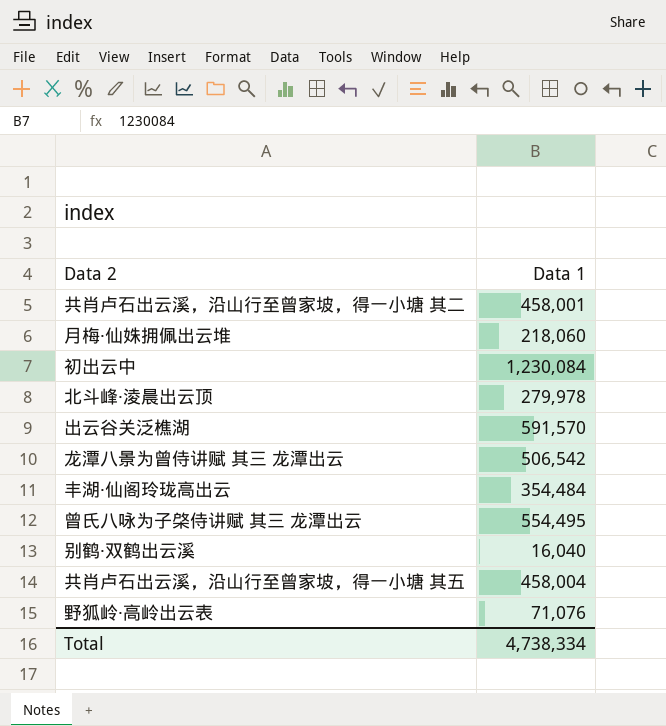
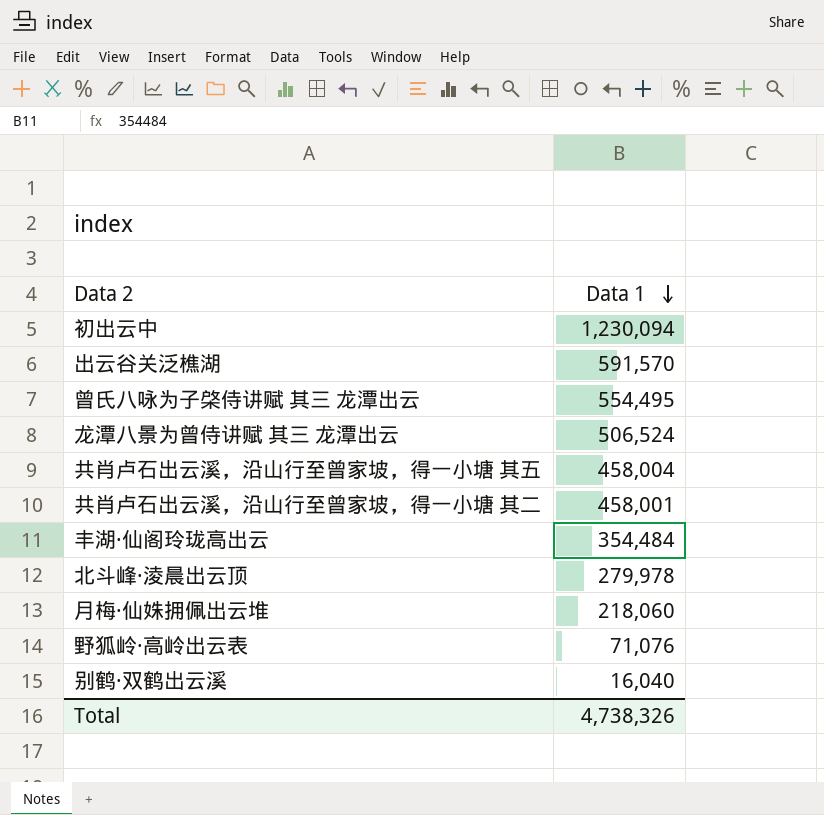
row order: none -> Data 1 descending
初出云中 | Data 1: 1,230,084 -> 1,230,094
龙潭八景为曾侍讲赋 其三 龙潭出云 | Data 1: 506,542 -> 506,524
Total | Data 1: 4,738,334 -> 4,738,326

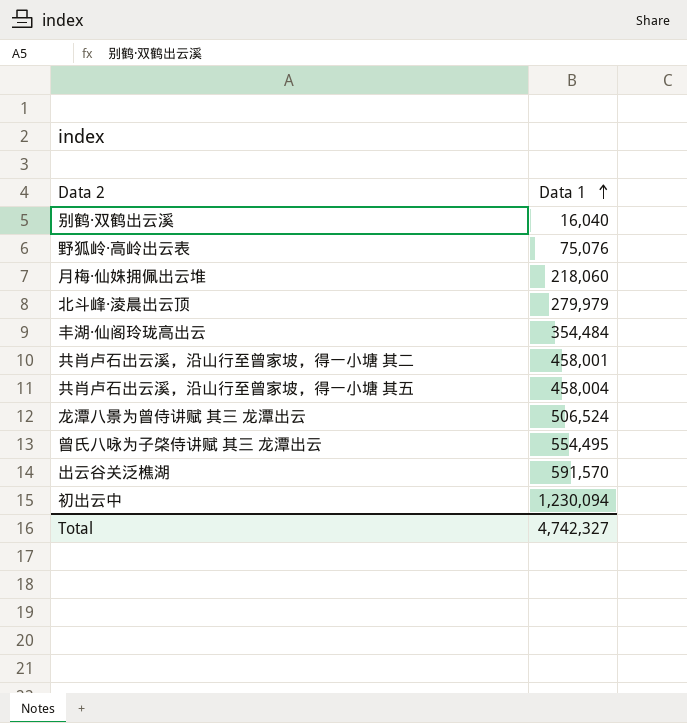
row order: Data 1 descending -> Data 1 ascending
野狐岭·高岭出云表 | Data 1: 71,076 -> 75,076
北斗峰·淩晨出云顶 | Data 1: 279,978 -> 279,979
Total | Data 1: 4,738,326 -> 4,742,327

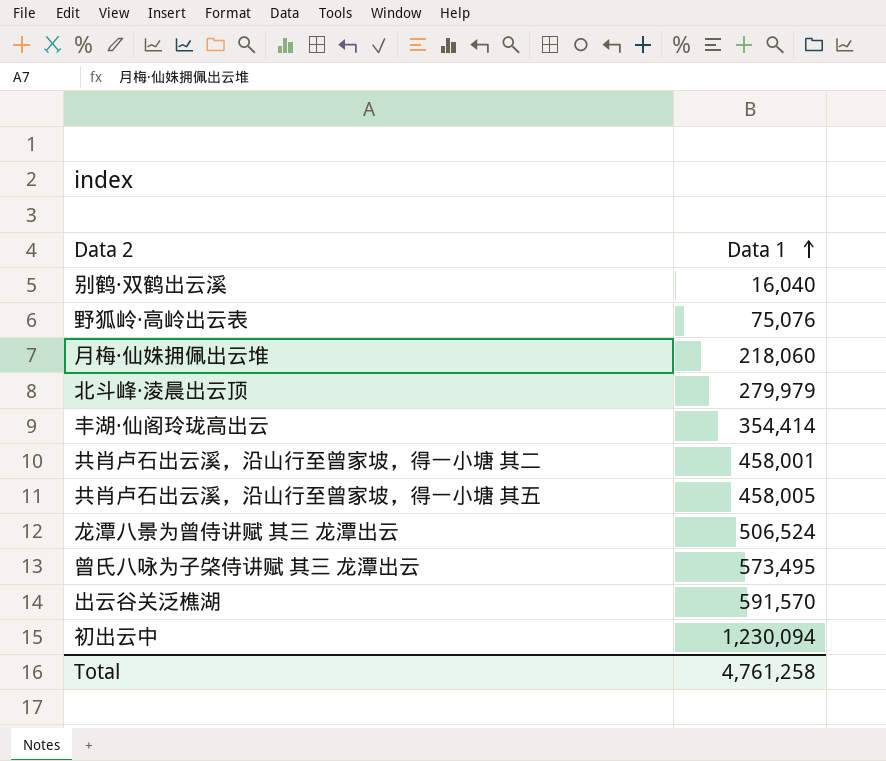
丰湖·仙阁玲珑高出云 | Data 1: 354,484 -> 354,414
共肖卢石出云溪，沿山行至曾家坡，得一小塘 其五 | Data 1: 458,004 -> 458,005
曾氏八咏为子棨侍讲赋 其三 龙潭出云 | Data 1: 554,495 -> 573,495
Total | Data 1: 4,742,327 -> 4,761,258

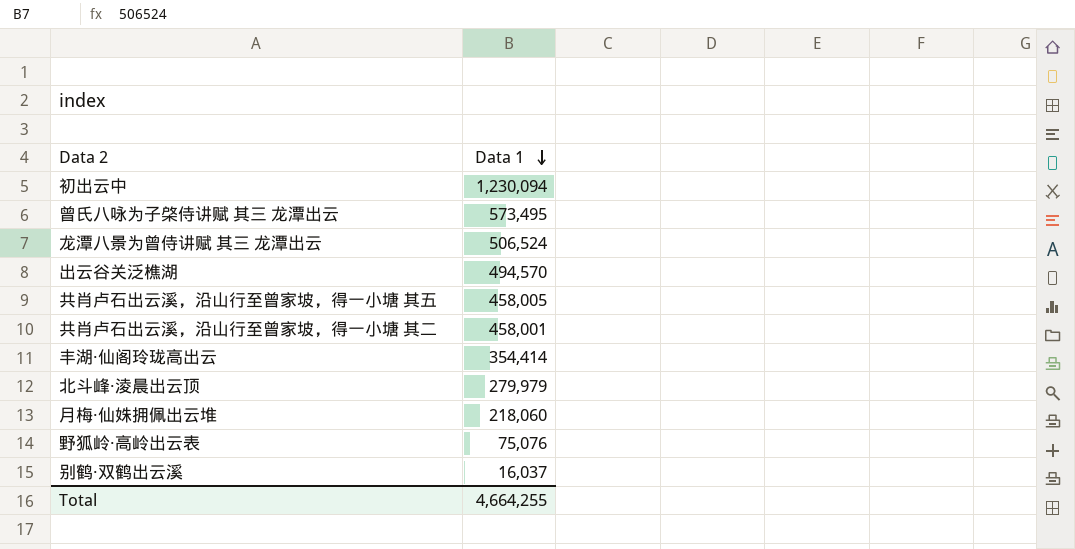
row order: Data 1 ascending -> Data 1 descending
出云谷关泛樵湖 | Data 1: 591,570 -> 494,570
别鹤·双鹤出云溪 | Data 1: 16,040 -> 16,037
Total | Data 1: 4,761,258 -> 4,664,255

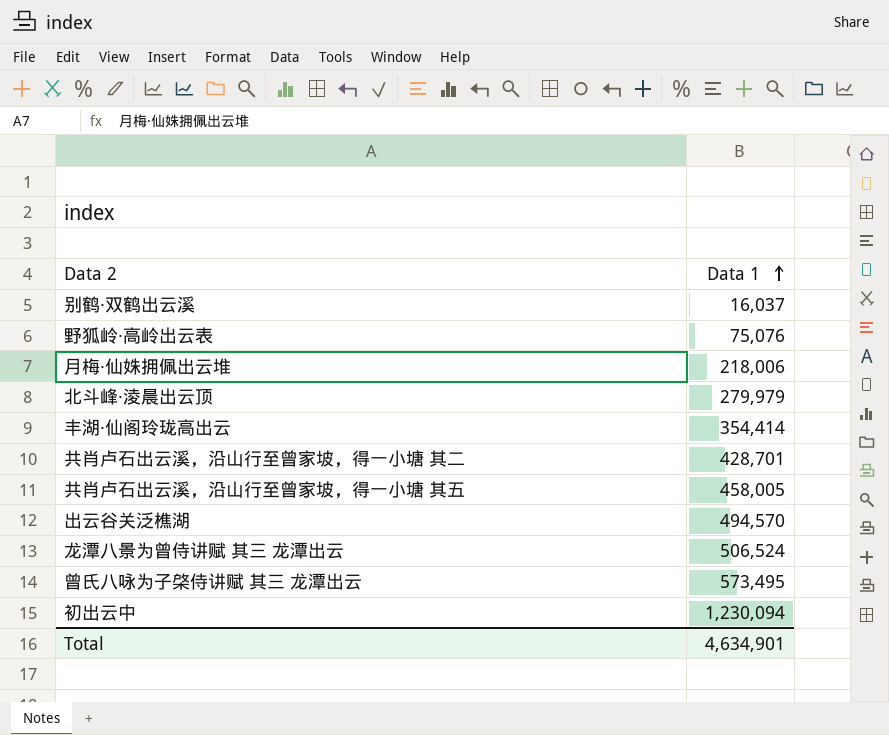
row order: Data 1 descending -> Data 1 ascending
月梅·仙姝拥佩出云堆 | Data 1: 218,060 -> 218,006
共肖卢石出云溪，沿山行至曾家坡，得一小塘 其二 | Data 1: 458,001 -> 428,701
Total | Data 1: 4,664,255 -> 4,634,901

